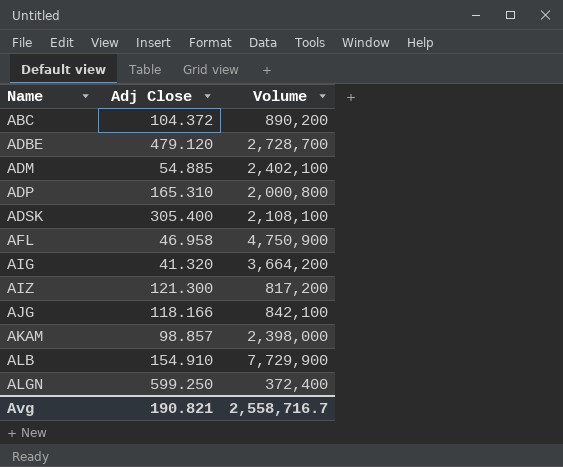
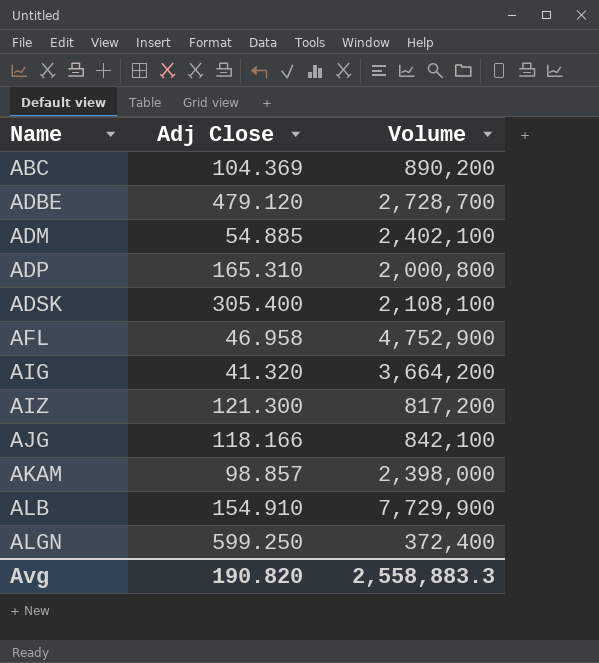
ABC | Adj Close: 104.372 -> 104.369
AFL | Volume: 4,750,900 -> 4,752,900
Avg | Adj Close: 190.821 -> 190.820
Avg | Volume: 2,558,716.7 -> 2,558,883.3

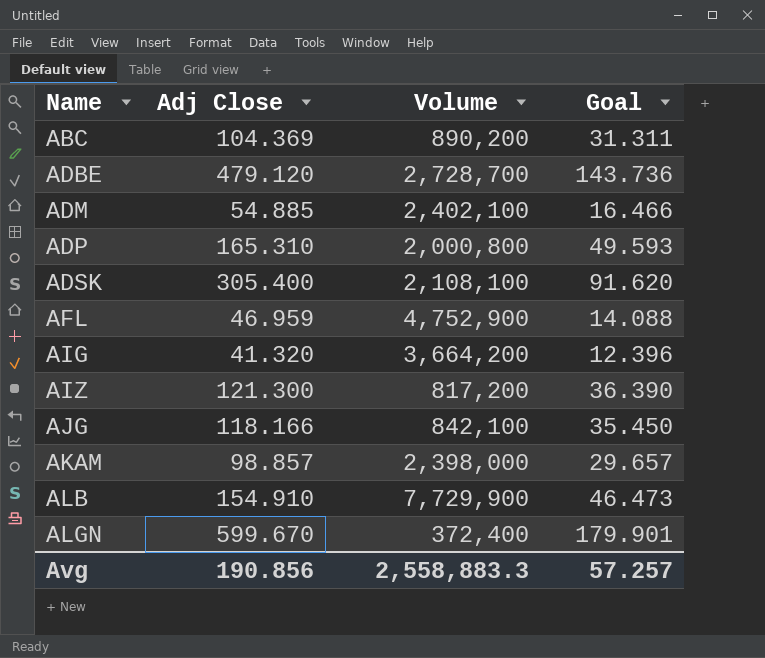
column Goal | formula: none -> [Adj Close] * 0.3
AFL | Adj Close: 46.958 -> 46.959
ALGN | Adj Close: 599.250 -> 599.670
Avg | Adj Close: 190.820 -> 190.856

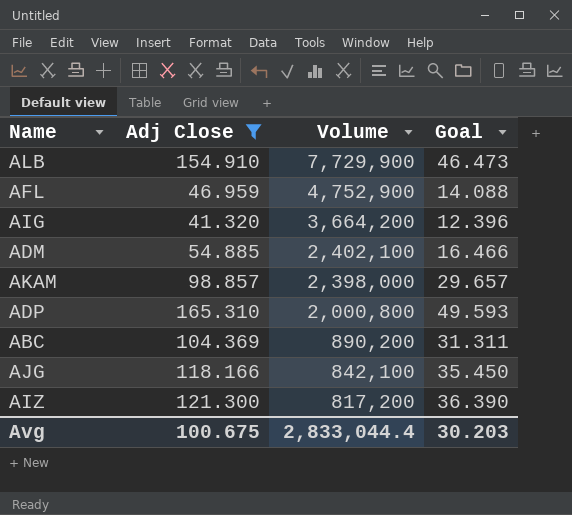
filter: none -> Adj Close <= 165.310
row order: Name ascending -> Volume descending
Avg | Adj Close: 190.856 -> 100.675
Avg | Volume: 2,558,883.3 -> 2,833,044.4
Avg | Goal: 57.257 -> 30.203

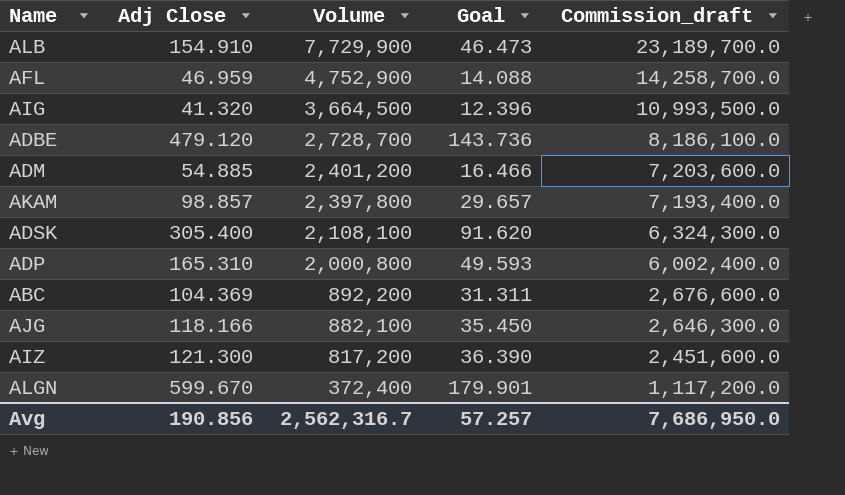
filter: Adj Close <= 165.310 -> none
column Commission_draft | formula: none -> [Volume] * 3
AIG | Volume: 3,664,200 -> 3,664,500
ADM | Volume: 2,402,100 -> 2,401,200
AKAM | Volume: 2,398,000 -> 2,397,800
ABC | Volume: 890,200 -> 892,200
AJG | Volume: 842,100 -> 882,100
Avg | Adj Close: 100.675 -> 190.856
Avg | Volume: 2,833,044.4 -> 2,562,316.7
Avg | Goal: 30.203 -> 57.257

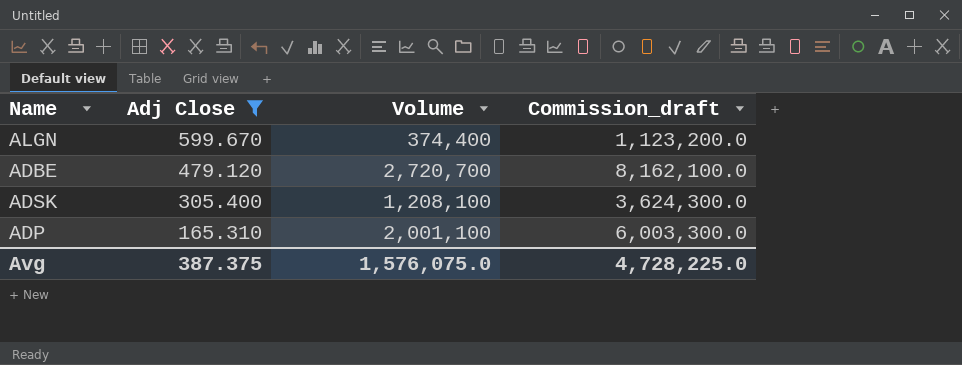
filter: none -> Adj Close >= 165.310
row order: Volume descending -> Adj Close descending
column Goal | formula: [Adj Close] * 0.3 -> none
ALGN | Volume: 372,400 -> 374,400
ALGN | Commission_draft: 1,117,200.0 -> 1,123,200.0
ADBE | Volume: 2,728,700 -> 2,720,700
ADBE | Commission_draft: 8,186,100.0 -> 8,162,100.0
ADSK | Volume: 2,108,100 -> 1,208,100
ADSK | Commission_draft: 6,324,300.0 -> 3,624,300.0
ADP | Volume: 2,000,800 -> 2,001,100
ADP | Commission_draft: 6,002,400.0 -> 6,003,300.0
Avg | Adj Close: 190.856 -> 387.375
Avg | Volume: 2,562,316.7 -> 1,576,075.0
Avg | Commission_draft: 7,686,950.0 -> 4,728,225.0

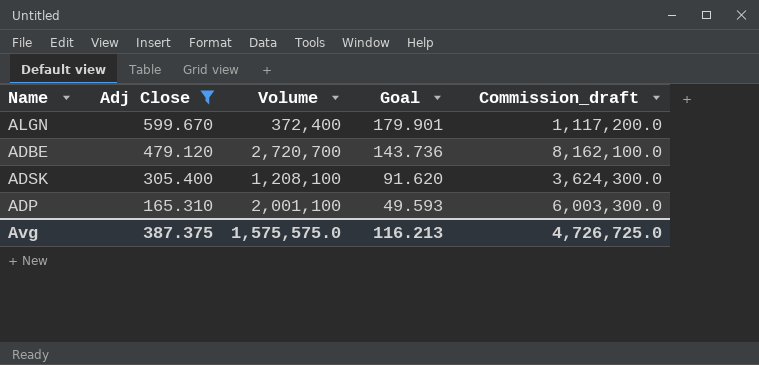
column Goal | formula: none -> [Adj Close] * 0.3
ALGN | Volume: 374,400 -> 372,400
ALGN | Commission_draft: 1,123,200.0 -> 1,117,200.0
Avg | Volume: 1,576,075.0 -> 1,575,575.0
Avg | Commission_draft: 4,728,225.0 -> 4,726,725.0

